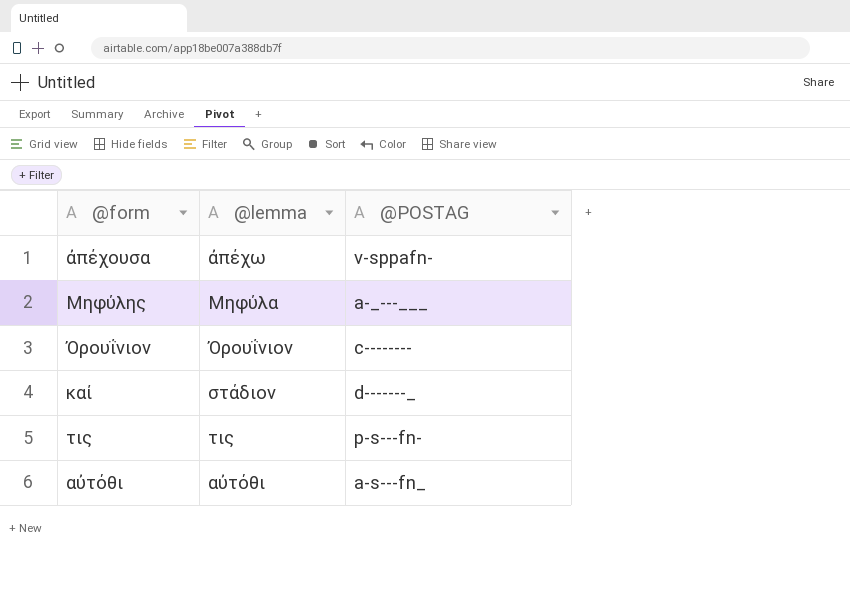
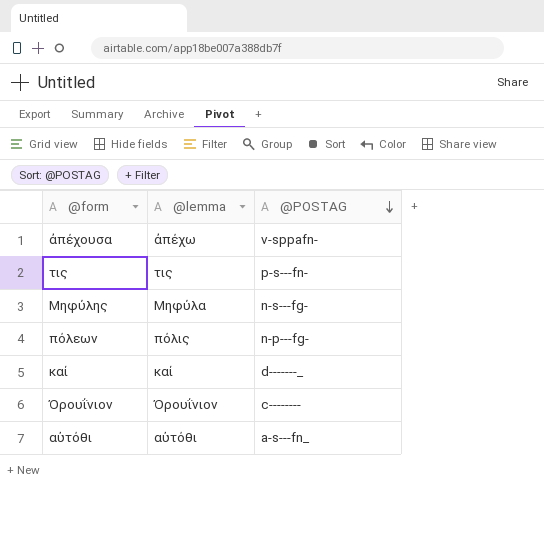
row order: none -> @POSTAG descending
Μηφύλης | @POSTAG: a-_---___ -> n-s---fg-
row πόλεων: none -> πόλις | n-p---fg-
καί | @lemma: στάδιον -> καί

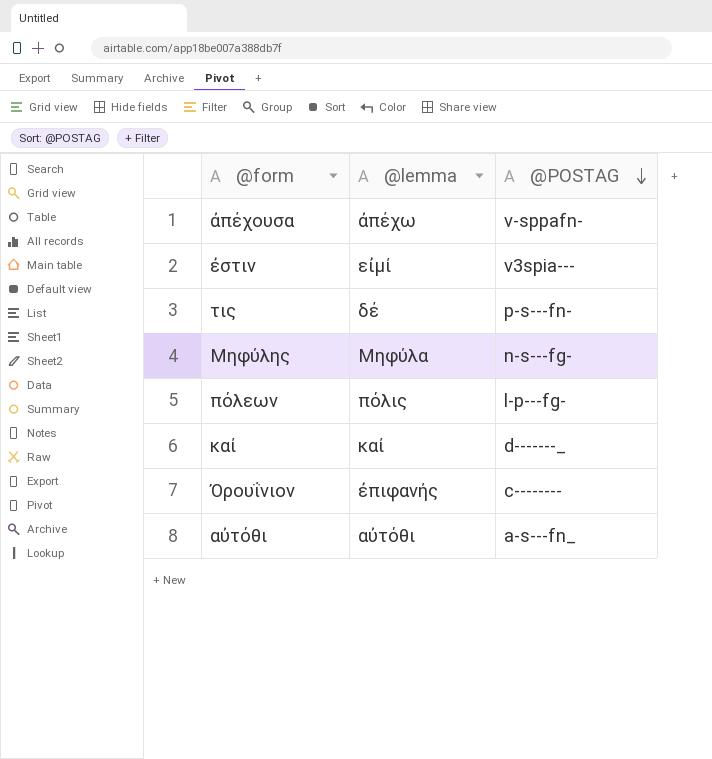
row ἐστιν: none -> εἰμί | v3spia---
τις | @lemma: τις -> δέ
πόλεων | @POSTAG: n-p---fg- -> l-p---fg-
Ὀρουΐνιον | @lemma: Ὀρουΐνιον -> ἐπιφανής

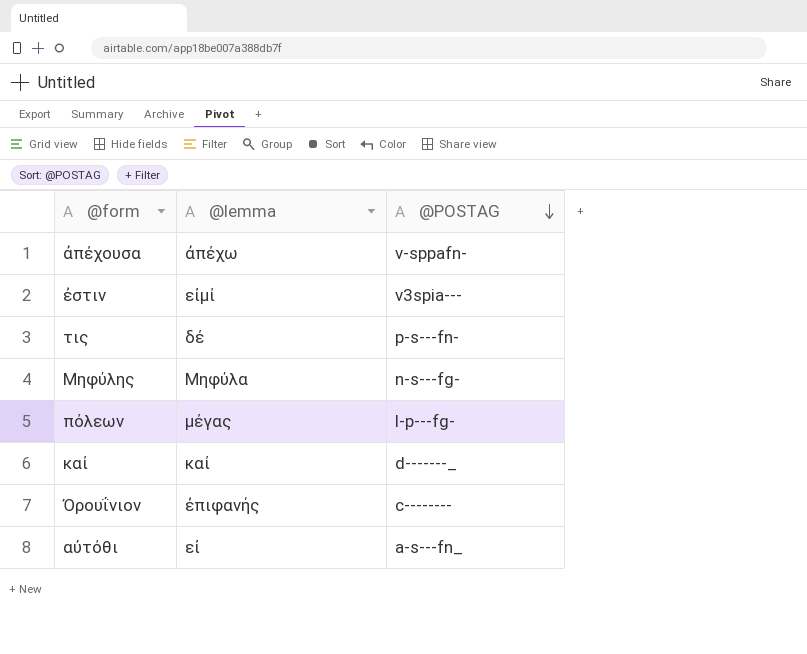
πόλεων | @lemma: πόλις -> μέγας
αὐτόθι | @lemma: αὐτόθι -> εἰ

